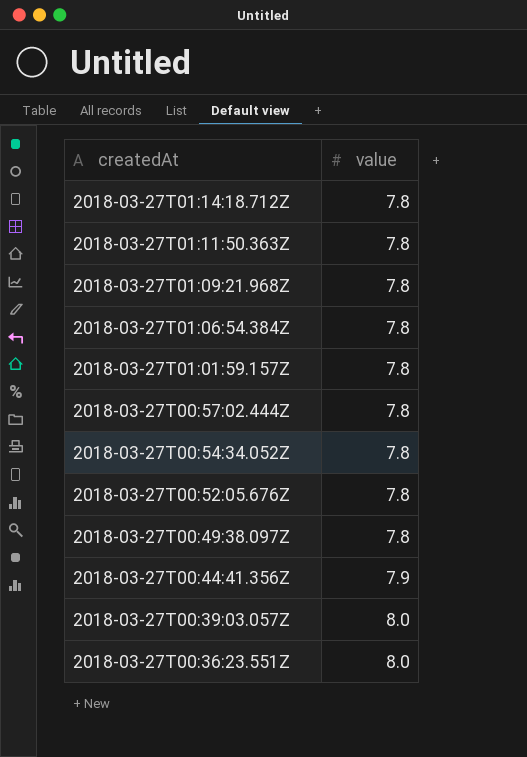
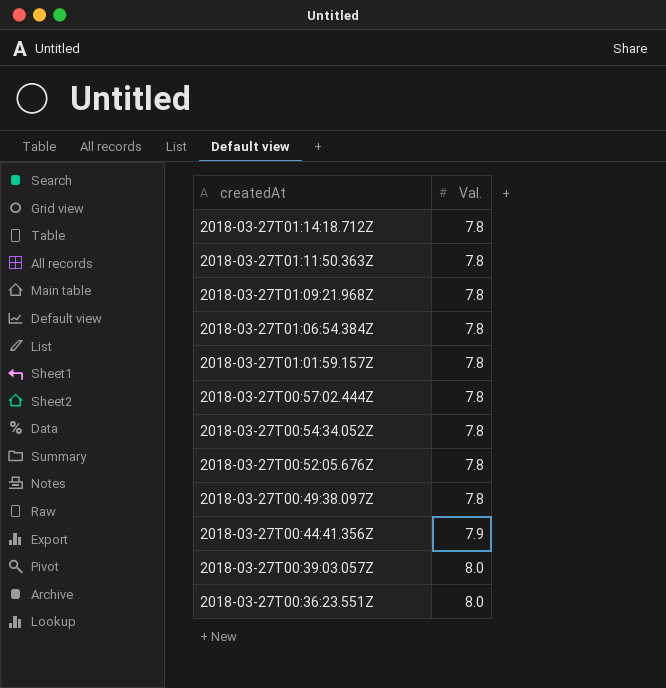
column name: value -> Val.

